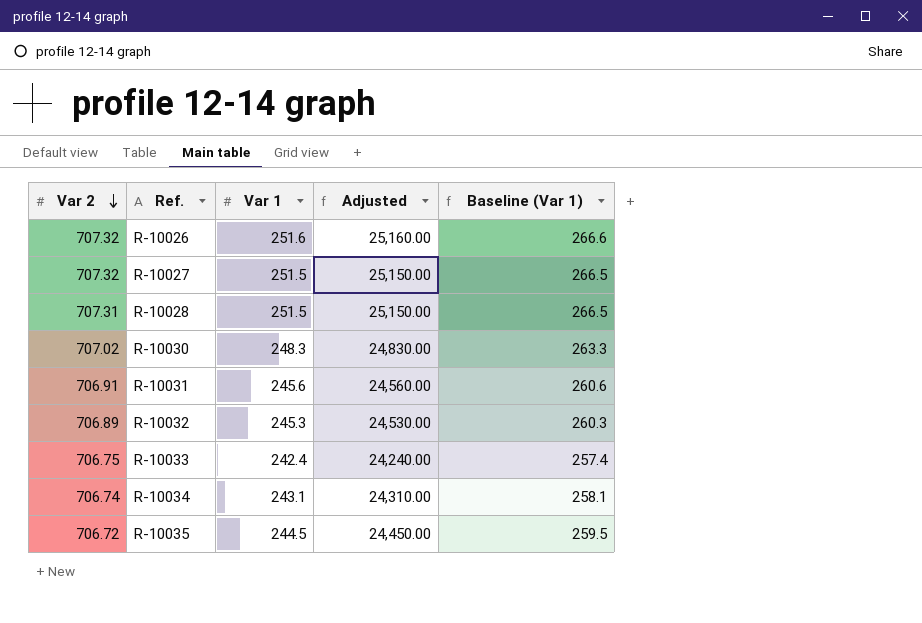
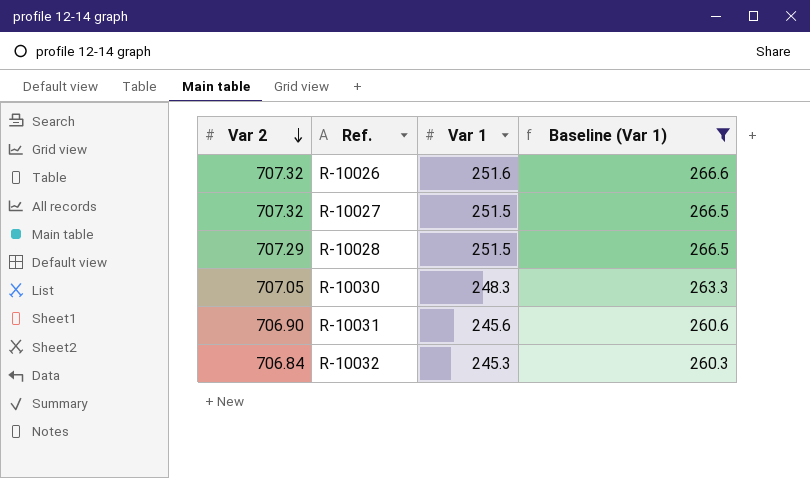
filter: none -> Baseline (Var 1) >= 260.3
column Adjusted | formula: [Var 1] * 100 -> none
R-10028 | Var 2: 707.31 -> 707.29
R-10030 | Var 2: 707.02 -> 707.05
R-10031 | Var 2: 706.91 -> 706.90
R-10032 | Var 2: 706.89 -> 706.84

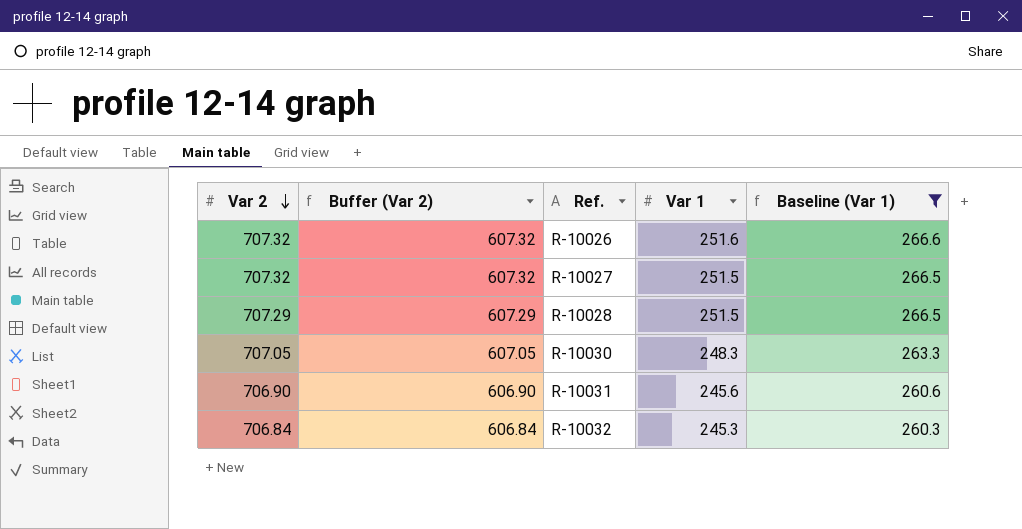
column Buffer (Var 2) | formula: none -> [Var 2] - 100

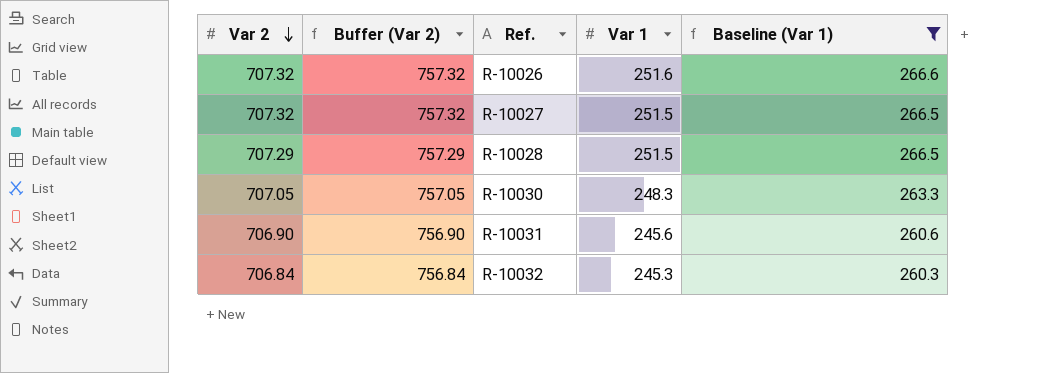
column Buffer (Var 2) | formula: [Var 2] - 100 -> [Var 2] + 50

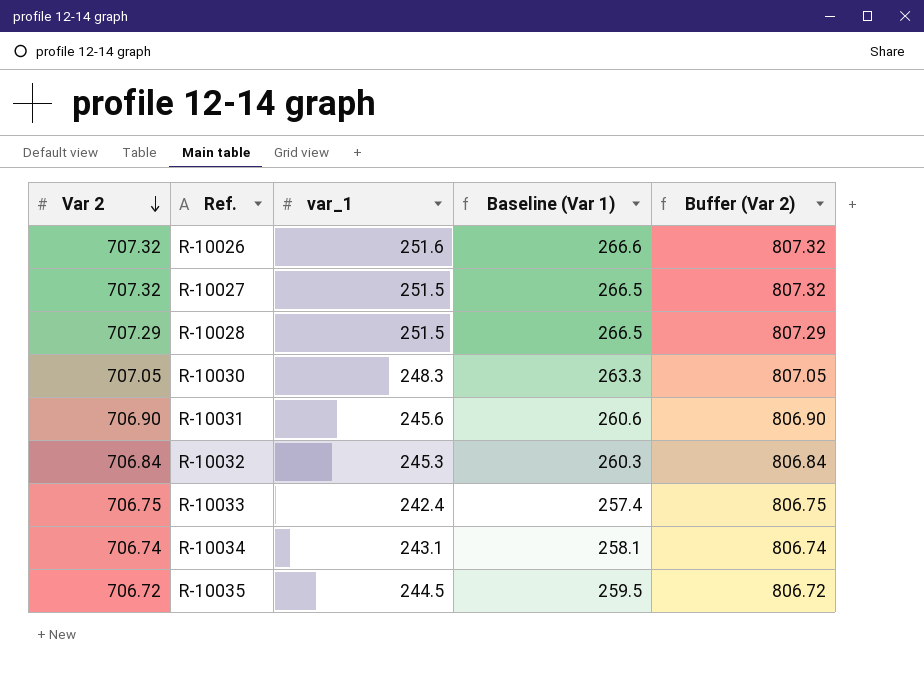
filter: Baseline (Var 1) >= 260.3 -> none
column name: Var 1 -> var_1
column Buffer (Var 2) | formula: [Var 2] + 50 -> [Var 2] + 100
column Buffer (Var 2) | position: 2 -> 5

